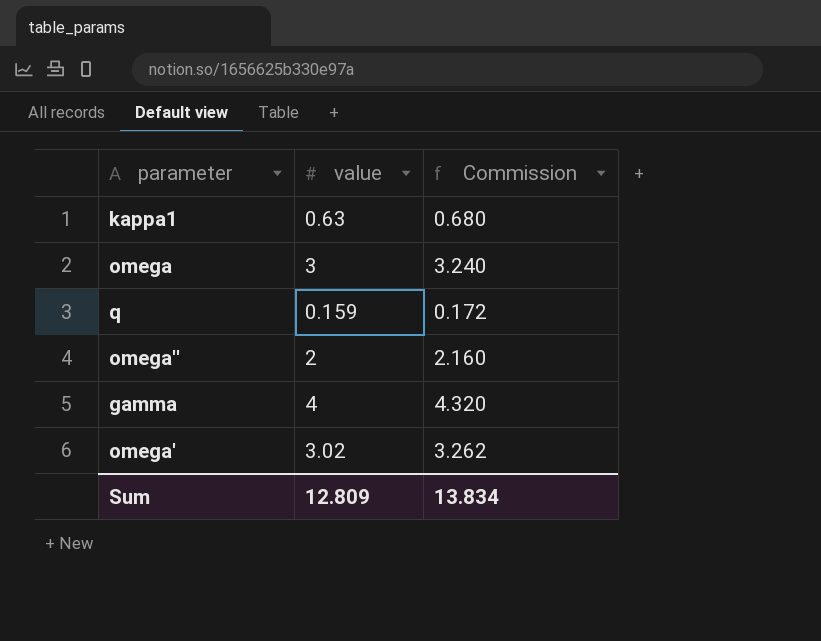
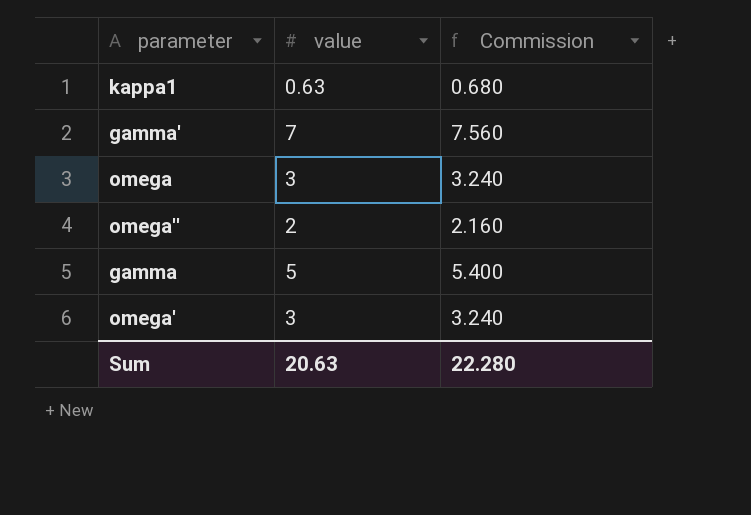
row q: 0.159 | 0.172 -> none
row gamma': none -> 7 | 7.560
gamma | value: 4 -> 5
gamma | Commission: 4.320 -> 5.400
omega' | value: 3.02 -> 3
omega' | Commission: 3.262 -> 3.240
Sum | value: 12.809 -> 20.63
Sum | Commission: 13.834 -> 22.280

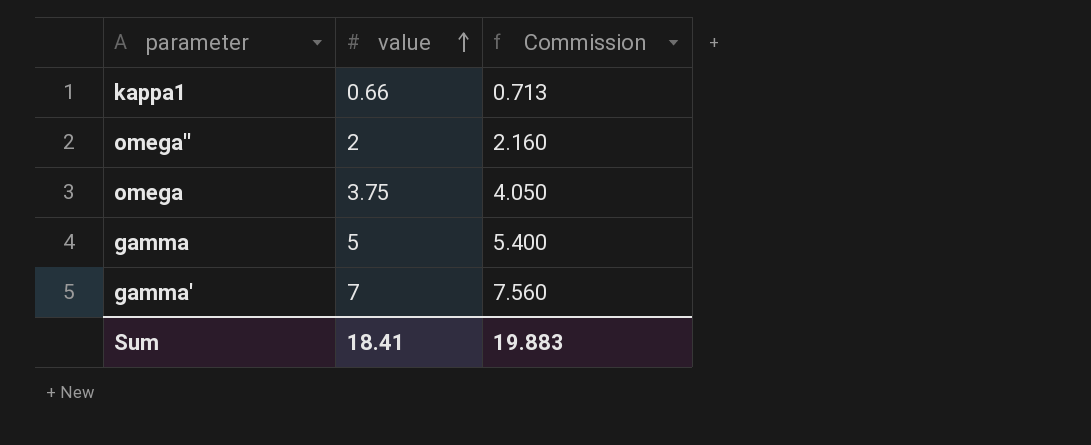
row order: none -> value ascending
row omega': 3 | 3.240 -> none
kappa1 | value: 0.63 -> 0.66
kappa1 | Commission: 0.680 -> 0.713
omega | value: 3 -> 3.75
omega | Commission: 3.240 -> 4.050
Sum | value: 20.63 -> 18.41
Sum | Commission: 22.280 -> 19.883

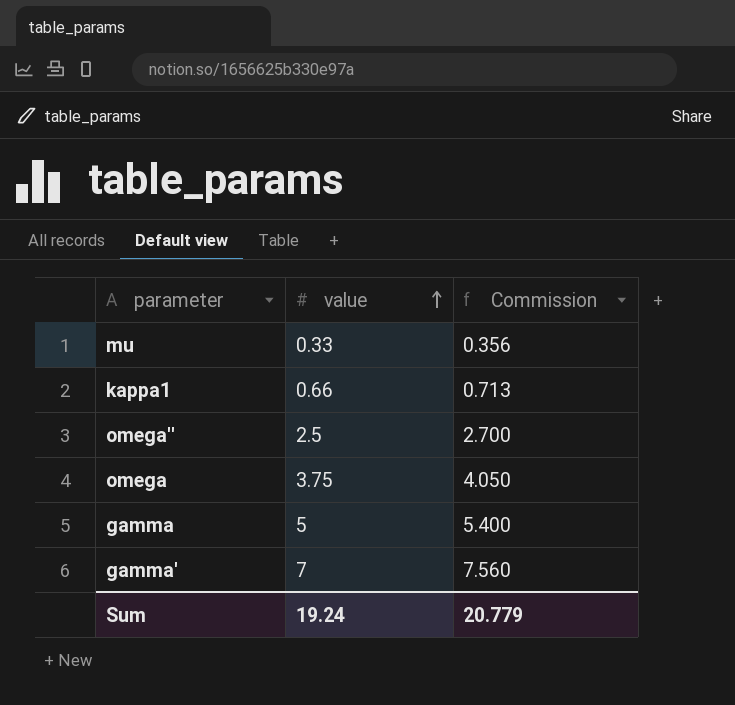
row mu: none -> 0.33 | 0.356
omega'' | value: 2 -> 2.5
omega'' | Commission: 2.160 -> 2.700
Sum | value: 18.41 -> 19.24
Sum | Commission: 19.883 -> 20.779

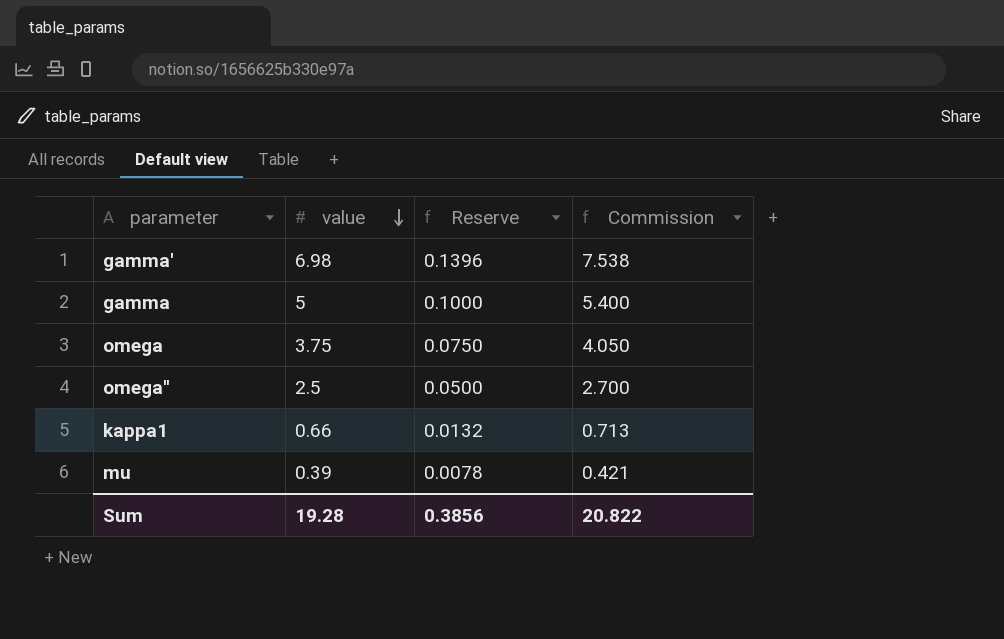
row order: value ascending -> value descending
column Reserve | formula: none -> [value] * 0.02
gamma' | value: 7 -> 6.98
gamma' | Commission: 7.560 -> 7.538
mu | value: 0.33 -> 0.39
mu | Commission: 0.356 -> 0.421
Sum | value: 19.24 -> 19.28
Sum | Commission: 20.779 -> 20.822

